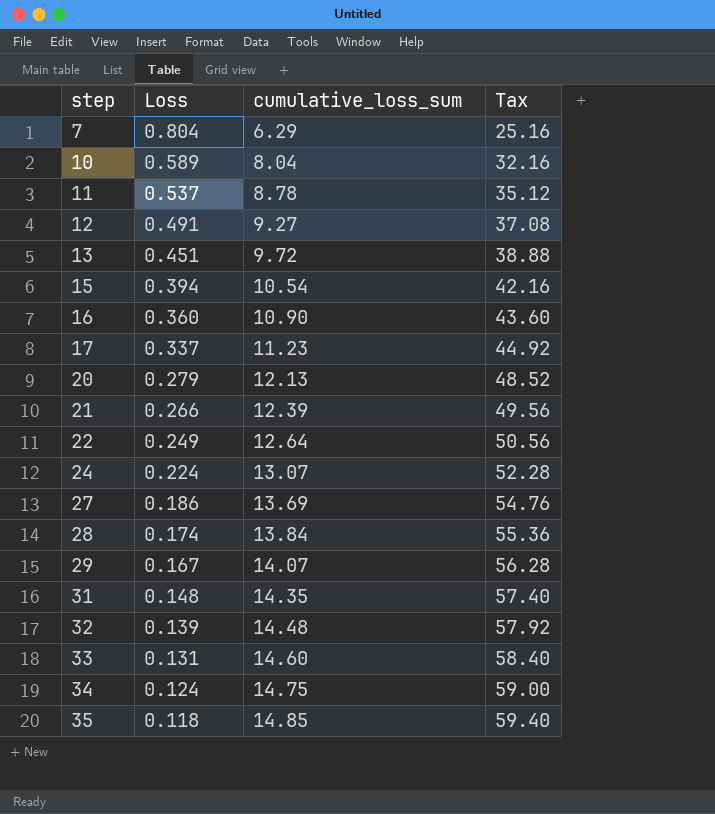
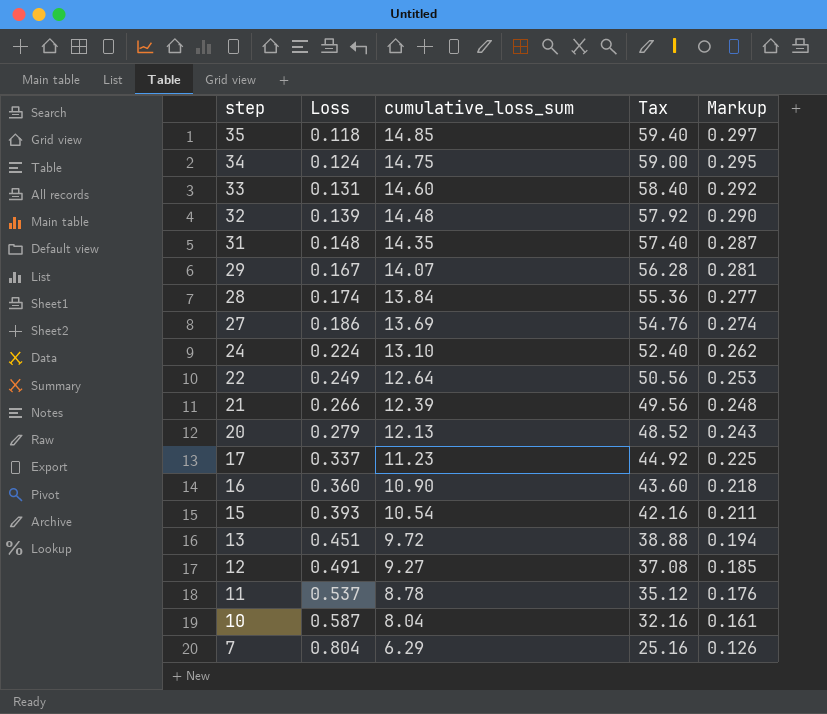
row order: step ascending -> step descending
column Markup | formula: none -> [cumulative_loss_sum] * 0.02
24 | cumulative_loss_sum: 13.07 -> 13.10
24 | Tax: 52.28 -> 52.40
15 | Loss: 0.394 -> 0.393
10 | Loss: 0.589 -> 0.587

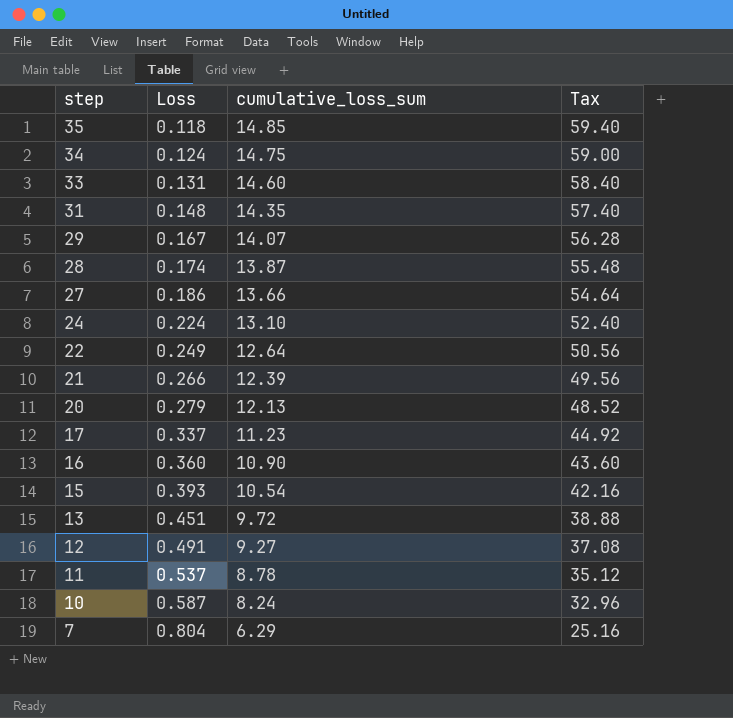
column Markup | formula: [cumulative_loss_sum] * 0.02 -> none
row 32: 0.139 | 14.48 | 57.92 | 0.290 -> none
28 | cumulative_loss_sum: 13.84 -> 13.87
28 | Tax: 55.36 -> 55.48
27 | cumulative_loss_sum: 13.69 -> 13.66
27 | Tax: 54.76 -> 54.64
10 | cumulative_loss_sum: 8.04 -> 8.24
10 | Tax: 32.16 -> 32.96

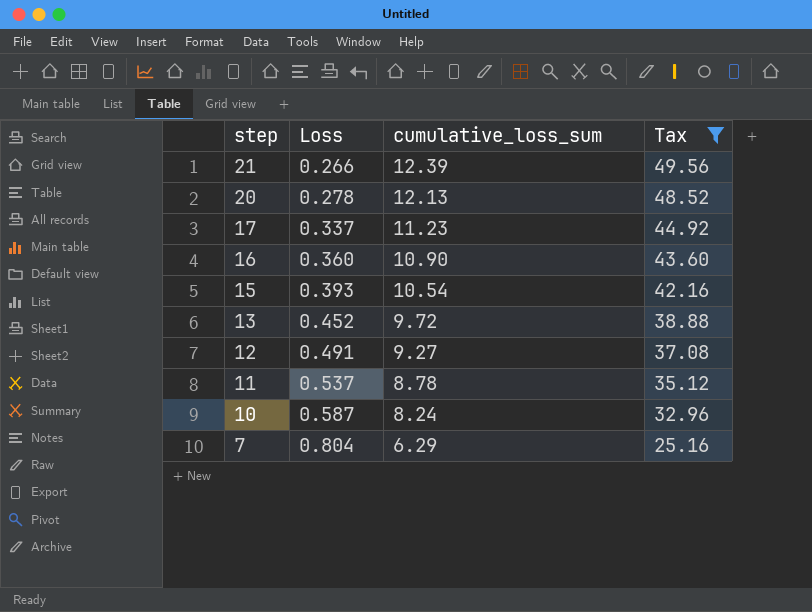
filter: none -> Tax <= 49.56
20 | Loss: 0.279 -> 0.278
13 | Loss: 0.451 -> 0.452

